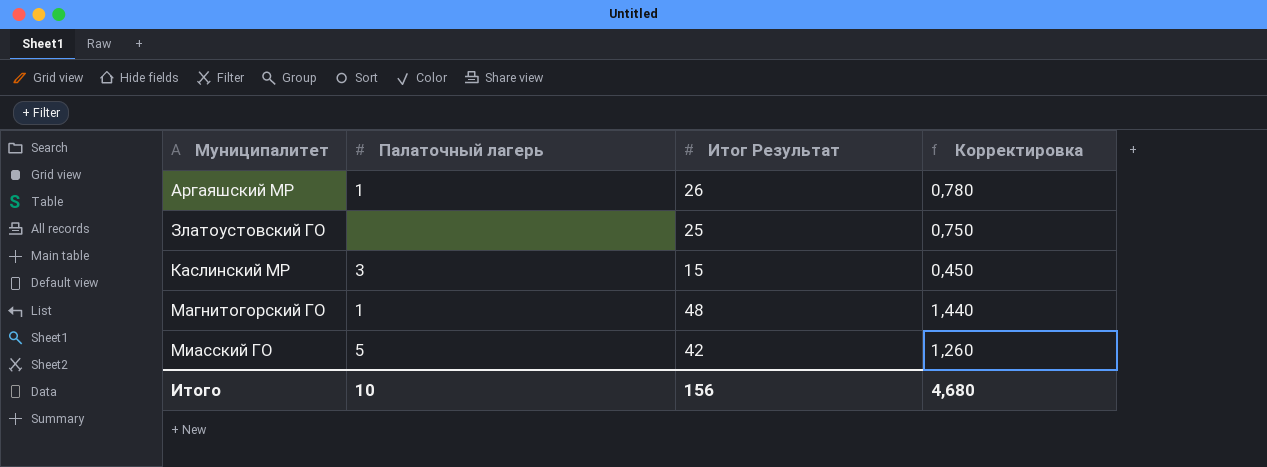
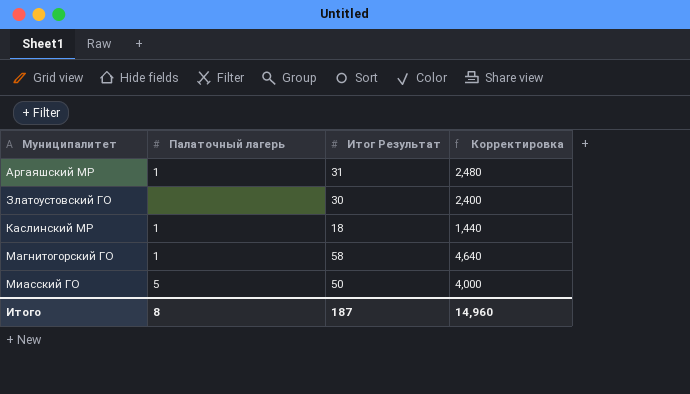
column Корректировка | formula: [Итог Результат] * 0,03 -> [Итог Результат] * 0,08
Аргаяшский МР | Итог Результат: 26 -> 31
Златоустовский ГО | Итог Результат: 25 -> 30
Каслинский МР | Палаточный лагерь: 3 -> 1
Каслинский МР | Итог Результат: 15 -> 18
Магнитогорский ГО | Итог Результат: 48 -> 58
Миасский ГО | Итог Результат: 42 -> 50
Итого | Палаточный лагерь: 10 -> 8
Итого | Итог Результат: 156 -> 187
Итого | Корректировка: 4,680 -> 14,960

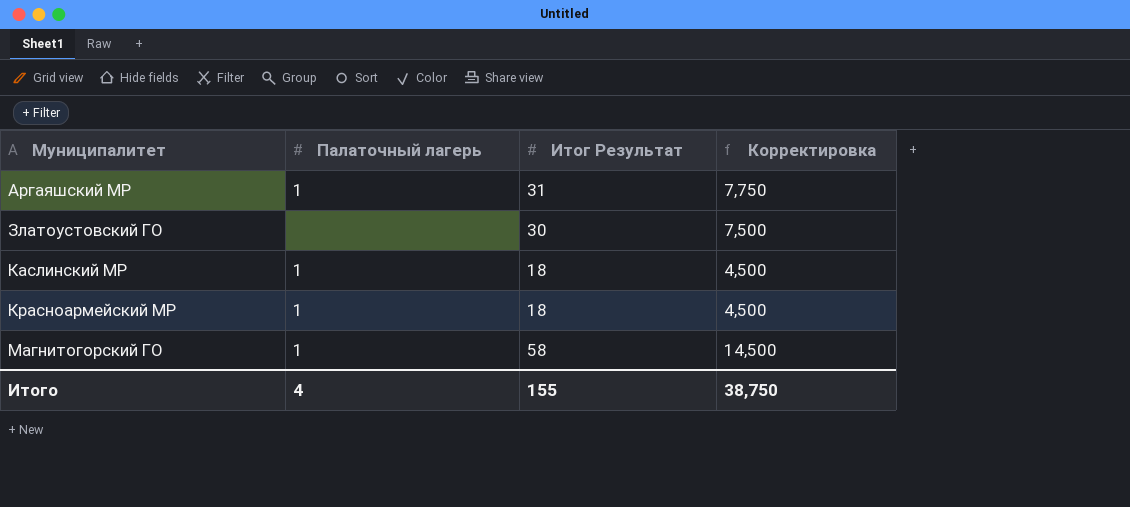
column Корректировка | formula: [Итог Результат] * 0,08 -> [Итог Результат] * 0,25
row Миасский ГО: 5 | 50 | 4,000 -> none
row Красноармейский МР: none -> 1 | 18 | 4,500
Итого | Палаточный лагерь: 8 -> 4
Итого | Итог Результат: 187 -> 155
Итого | Корректировка: 14,960 -> 38,750

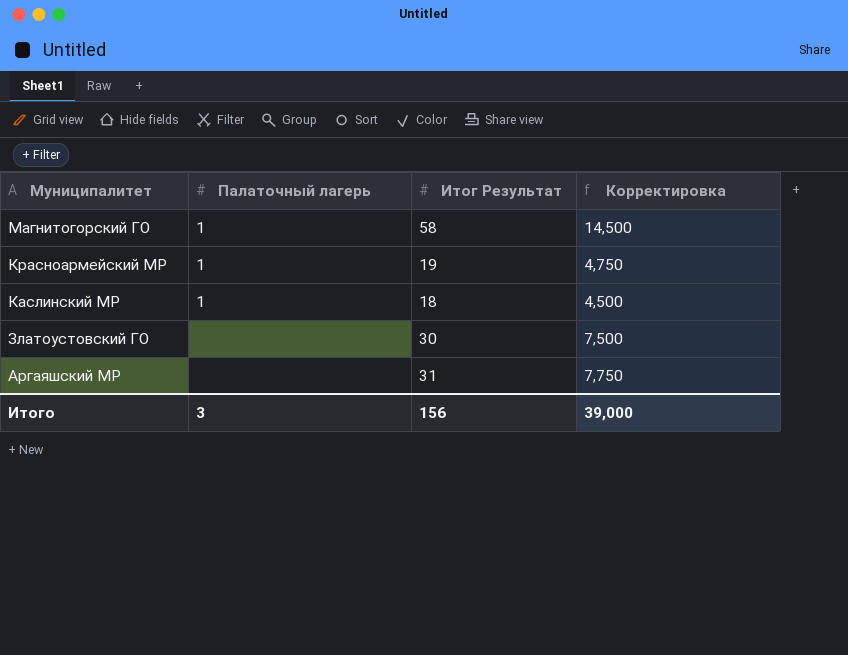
row order: Муниципалитет ascending -> Муниципалитет descending
Красноармейский МР | Итог Результат: 18 -> 19
Красноармейский МР | Корректировка: 4,500 -> 4,750
Аргаяшский МР | Палаточный лагерь: 1 -> none
Итого | Палаточный лагерь: 4 -> 3
Итого | Итог Результат: 155 -> 156
Итого | Корректировка: 38,750 -> 39,000

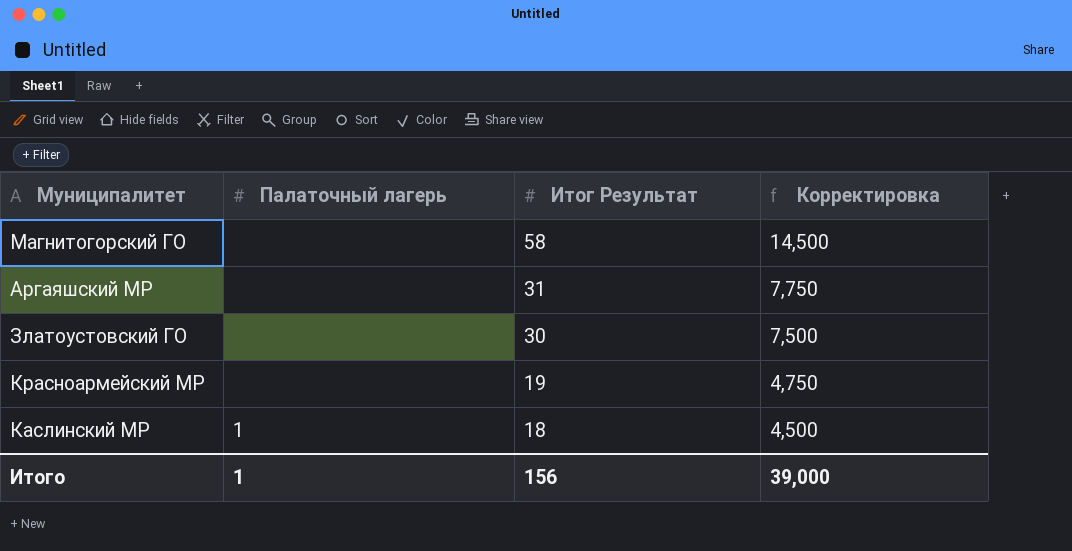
row order: Муниципалитет descending -> Итог Результат descending
Магнитогорский ГО | Палаточный лагерь: 1 -> none
Красноармейский МР | Палаточный лагерь: 1 -> none
Итого | Палаточный лагерь: 3 -> 1

